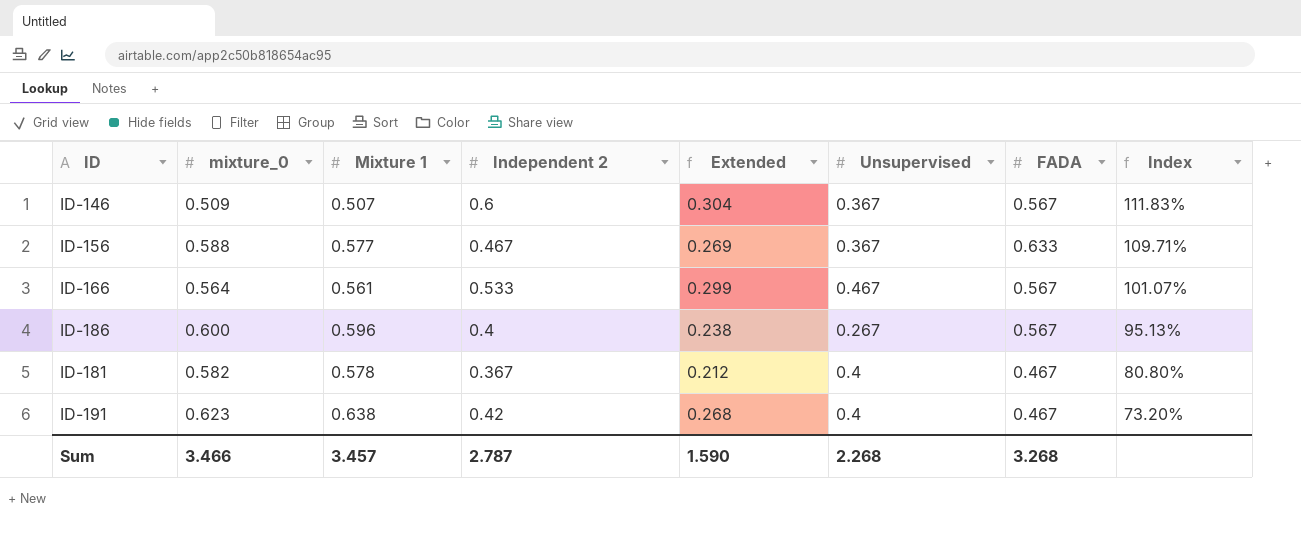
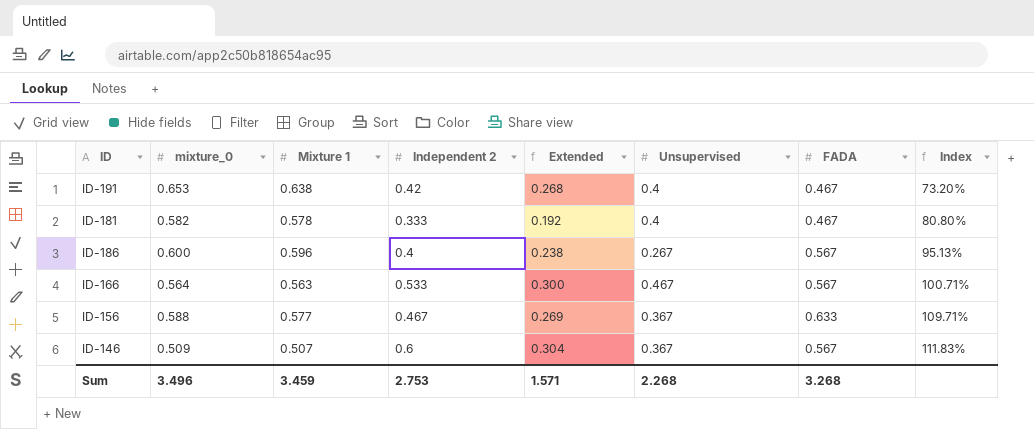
row order: Index descending -> Index ascending
ID-191 | mixture_0: 0.623 -> 0.653
ID-181 | Independent 2: 0.367 -> 0.333
ID-181 | Extended: 0.212 -> 0.192
ID-166 | Mixture 1: 0.561 -> 0.563
ID-166 | Extended: 0.299 -> 0.300
ID-166 | Index: 101.07% -> 100.71%
Sum | mixture_0: 3.466 -> 3.496
Sum | Mixture 1: 3.457 -> 3.459
Sum | Independent 2: 2.787 -> 2.753
Sum | Extended: 1.590 -> 1.571

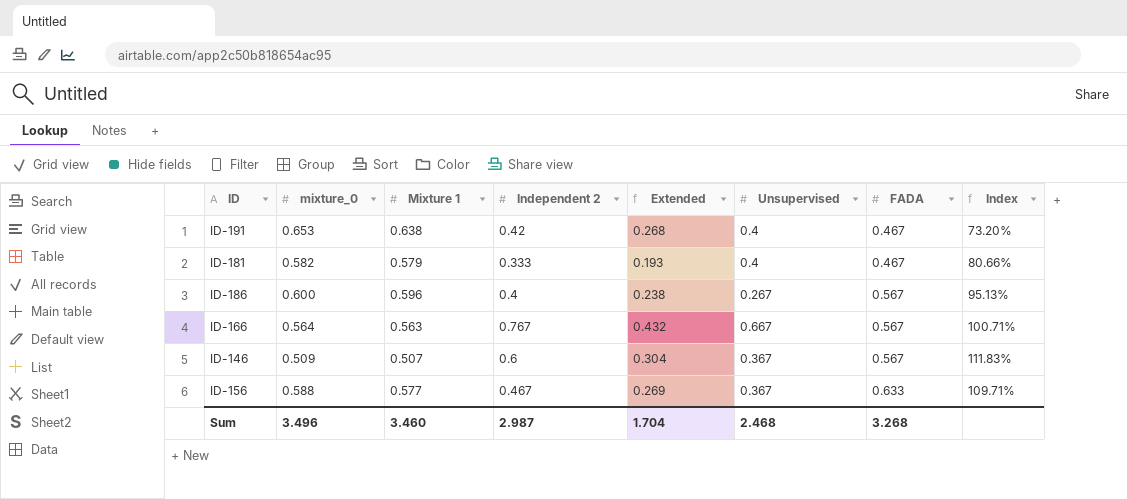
row order: Index ascending -> FADA ascending
ID-181 | Mixture 1: 0.578 -> 0.579
ID-181 | Extended: 0.192 -> 0.193
ID-181 | Index: 80.80% -> 80.66%
ID-166 | Independent 2: 0.533 -> 0.767
ID-166 | Extended: 0.300 -> 0.432
ID-166 | Unsupervised: 0.467 -> 0.667
Sum | Mixture 1: 3.459 -> 3.460
Sum | Independent 2: 2.753 -> 2.987
Sum | Extended: 1.571 -> 1.704
Sum | Unsupervised: 2.268 -> 2.468

